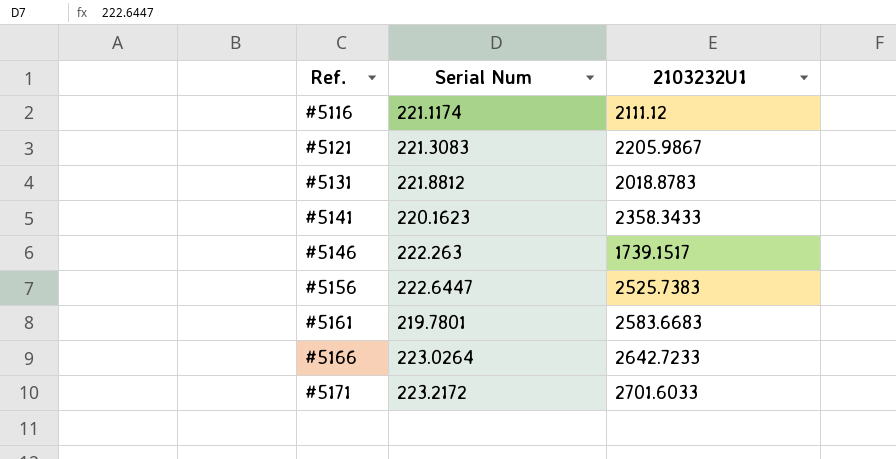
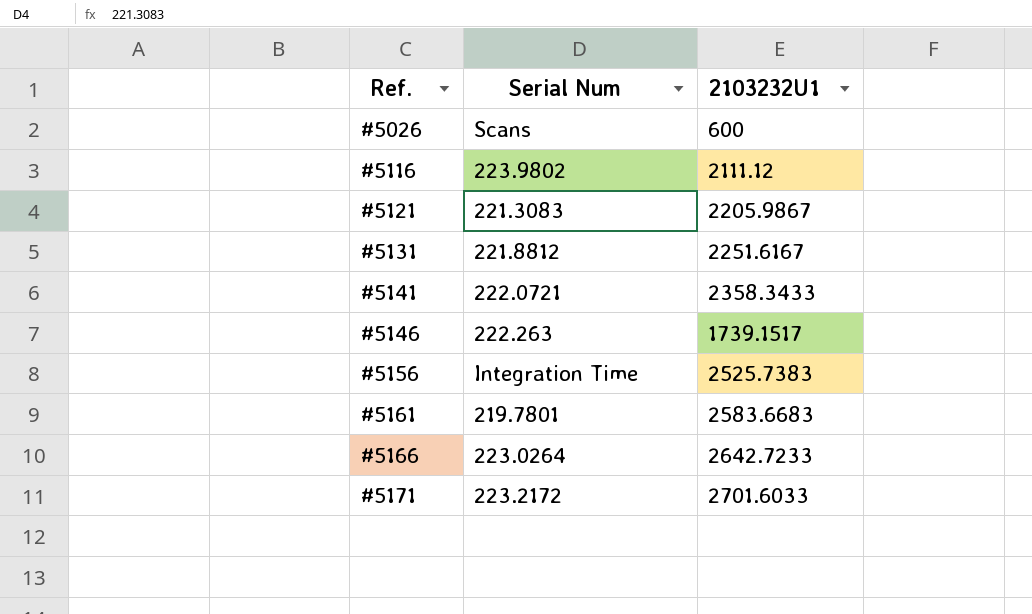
row #5026: none -> Scans | 600
#5116 | Serial Num: 221.1174 -> 223.9802
#5131 | 2103232U1: 2018.8783 -> 2251.6167
#5141 | Serial Num: 220.1623 -> 222.0721
#5156 | Serial Num: 222.6447 -> Integration Time

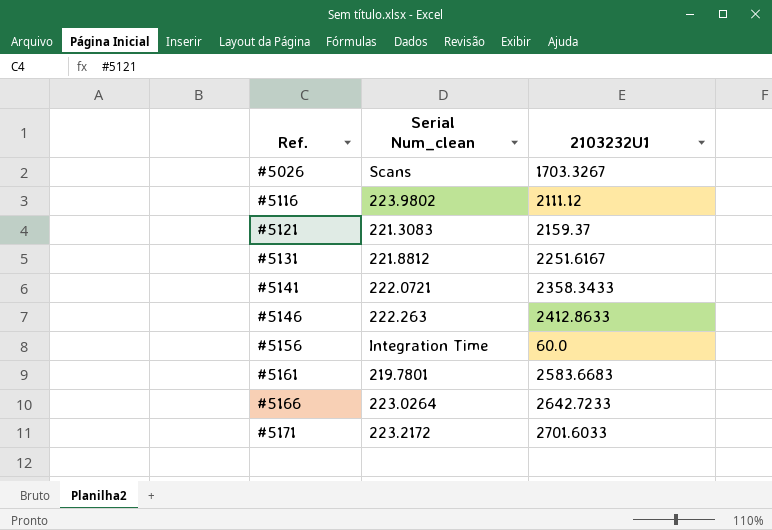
column name: Serial Num -> Serial Num_clean
#5026 | 2103232U1: 600 -> 1703.3267
#5121 | 2103232U1: 2205.9867 -> 2159.37
#5146 | 2103232U1: 1739.1517 -> 2412.8633
#5156 | 2103232U1: 2525.7383 -> 60.0

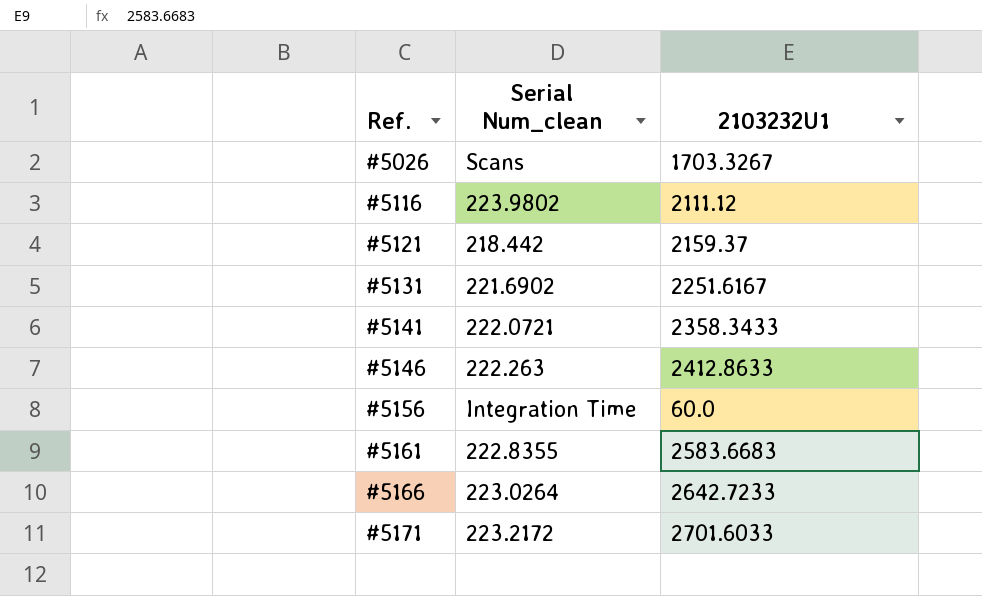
#5121 | Serial Num_clean: 221.3083 -> 218.442
#5131 | Serial Num_clean: 221.8812 -> 221.6902
#5161 | Serial Num_clean: 219.7801 -> 222.8355

